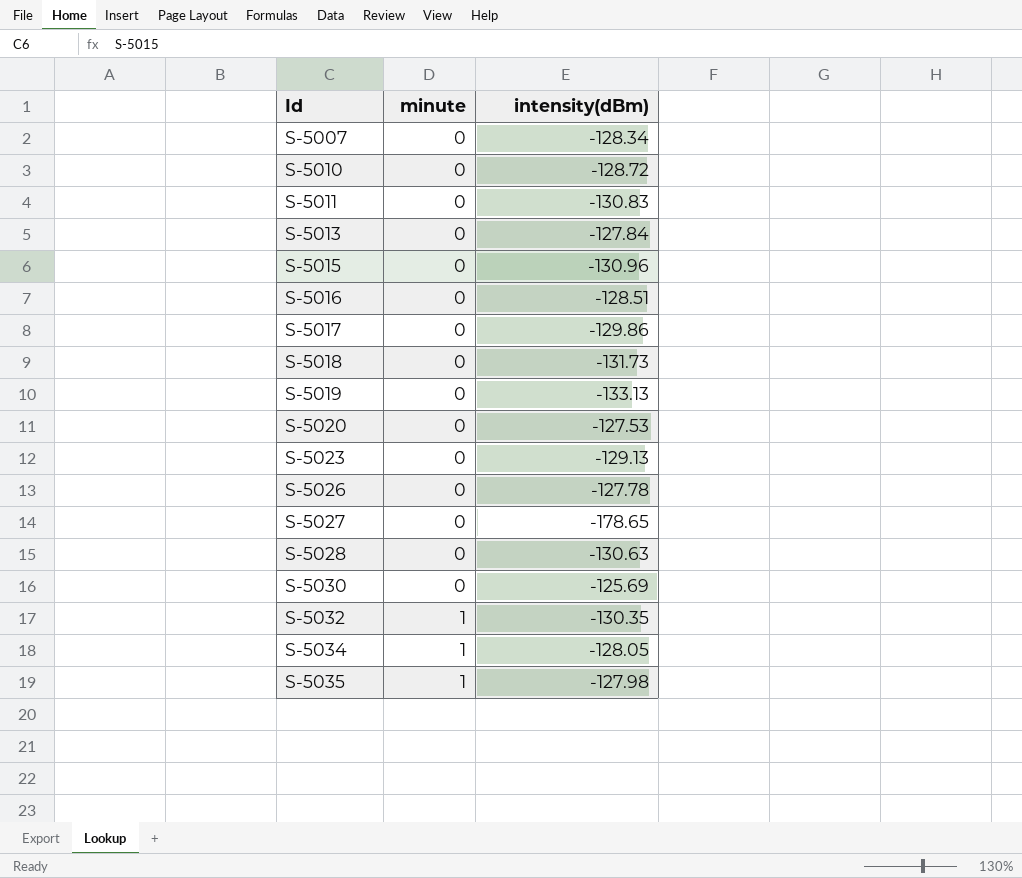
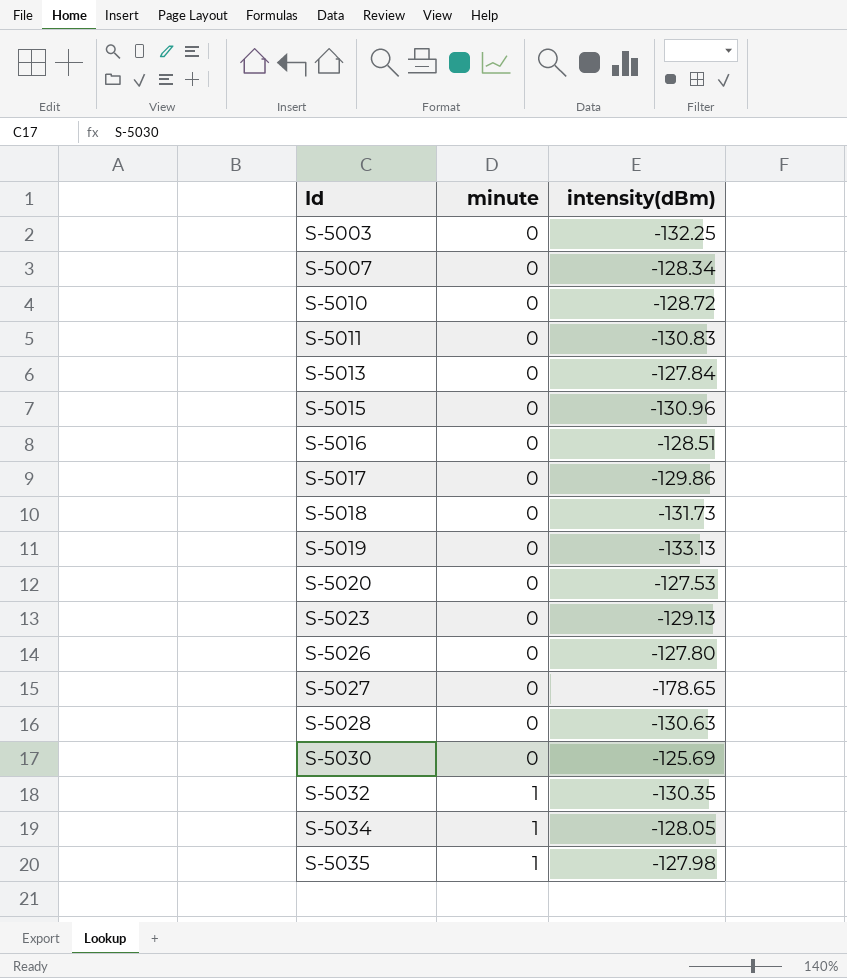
row S-5003: none -> 0 | -132.25
S-5026 | intensity(dBm): -127.78 -> -127.80

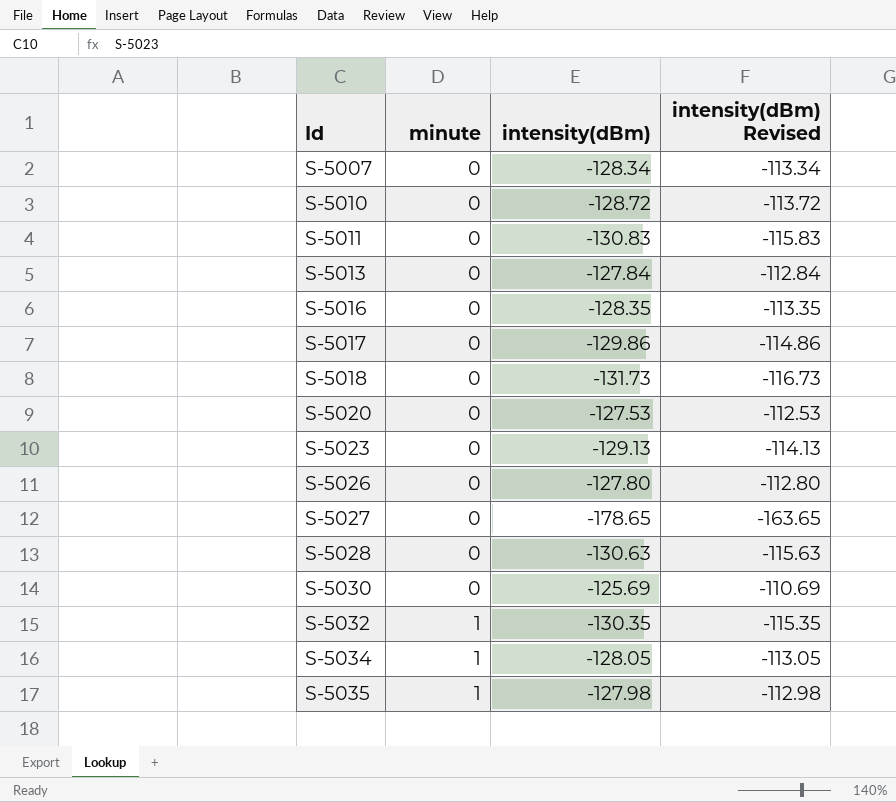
column intensity(dBm) Revised | formula: none -> [intensity(dBm)] + 15
row S-5003: 0 | -132.25 -> none
row S-5015: 0 | -130.96 -> none
row S-5019: 0 | -133.13 -> none
S-5016 | intensity(dBm): -128.51 -> -128.35

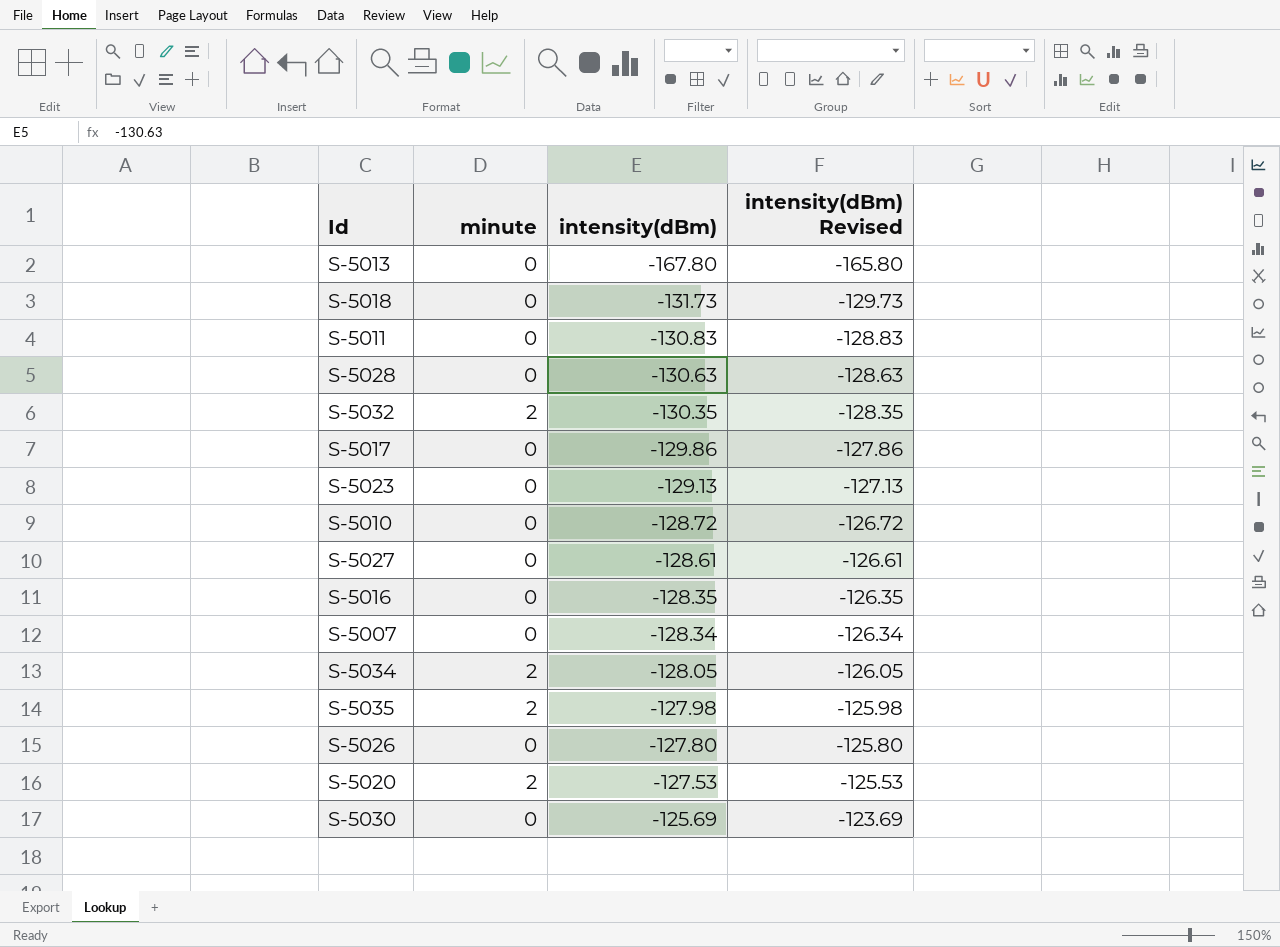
row order: Id ascending -> intensity(dBm) ascending
column intensity(dBm) Revised | formula: [intensity(dBm)] + 15 -> [intensity(dBm)] + 2
S-5013 | intensity(dBm): -127.84 -> -167.80
S-5032 | minute: 1 -> 2
S-5027 | intensity(dBm): -178.65 -> -128.61
S-5034 | minute: 1 -> 2
S-5035 | minute: 1 -> 2
S-5020 | minute: 0 -> 2

